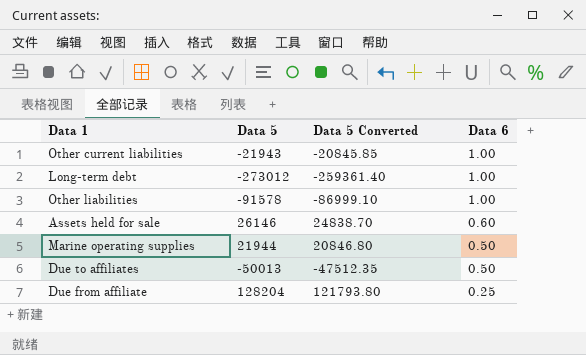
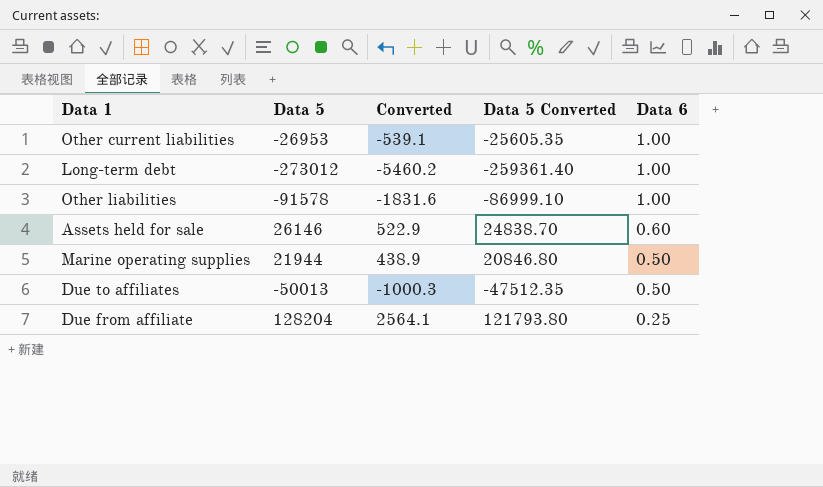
column Converted | formula: none -> [Data 5] * 0.02
Other current liabilities | Data 5: -21943 -> -26953
Other current liabilities | Data 5 Converted: -20845.85 -> -25605.35

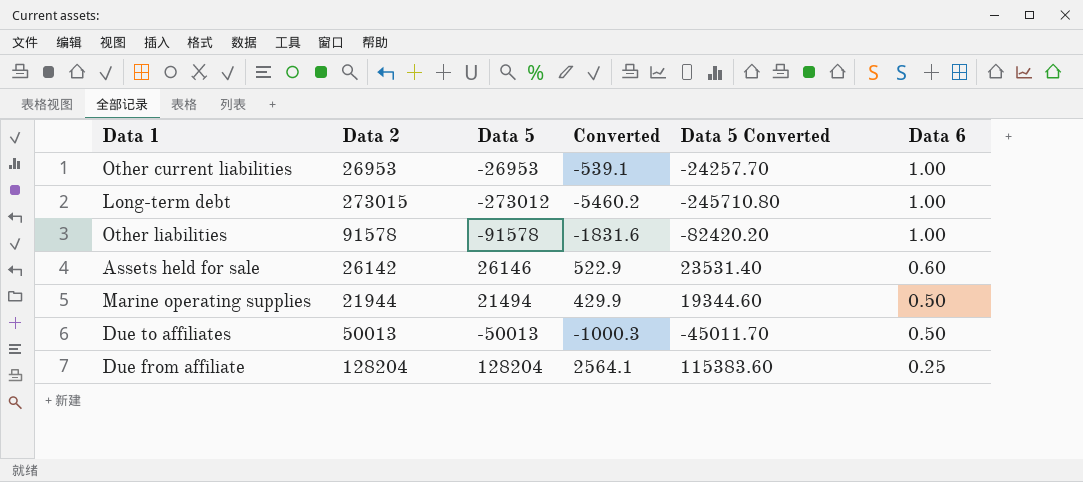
column Data 2 | position: none -> 2
column Data 5 Converted | formula: [Data 5] * 0.95 -> [Data 5] * 0.9
Marine operating supplies | Data 5: 21944 -> 21494
Marine operating supplies | Converted: 438.9 -> 429.9

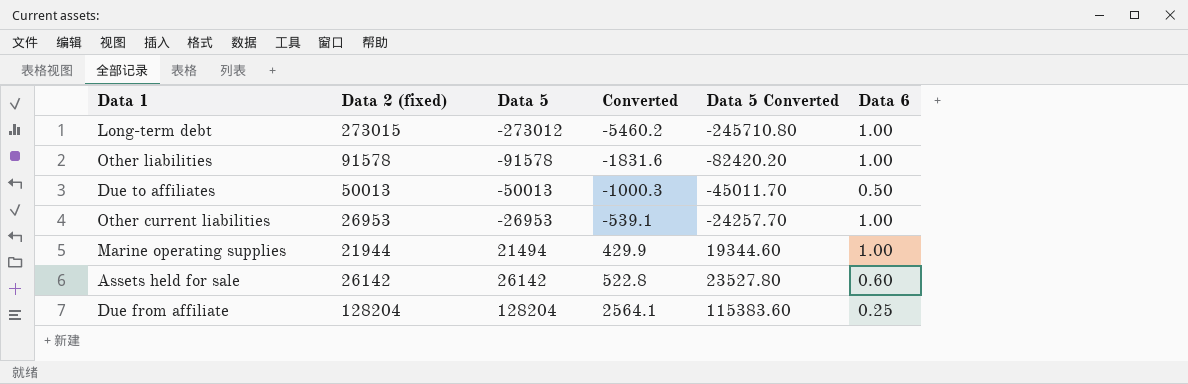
row order: Data 6 descending -> Data 5 ascending
column name: Data 2 -> Data 2 (fixed)
Marine operating supplies | Data 6: 0.50 -> 1.00
Assets held for sale | Data 5: 26146 -> 26142
Assets held for sale | Converted: 522.9 -> 522.8
Assets held for sale | Data 5 Converted: 23531.40 -> 23527.80

